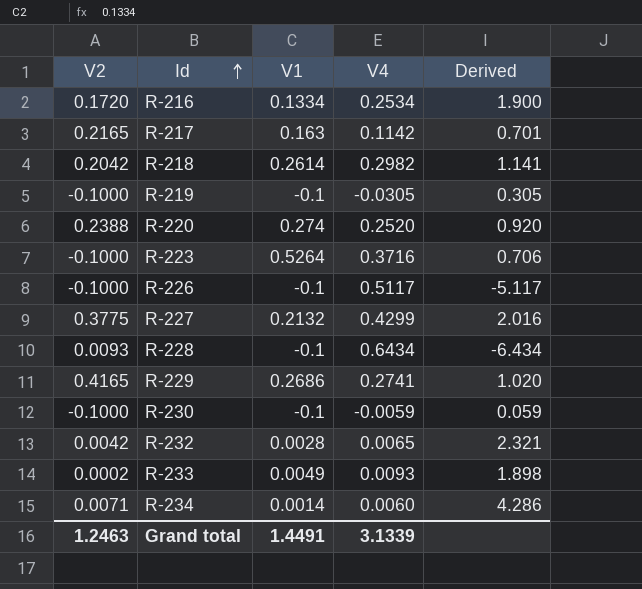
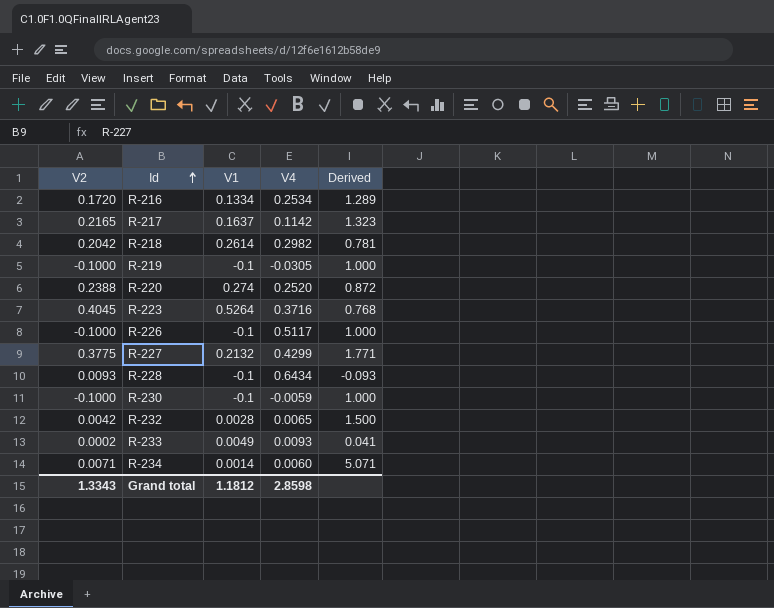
column Derived | formula: [V4] / [V1] -> [V2] / [V1]
row R-229: 0.4165 | 0.2686 | 0.2741 | 1.020 -> none
R-217 | V1: 0.163 -> 0.1637
R-223 | V2: -0.1000 -> 0.4045
Grand total | V2: 1.2463 -> 1.3343
Grand total | V1: 1.4491 -> 1.1812
Grand total | V4: 3.1339 -> 2.8598

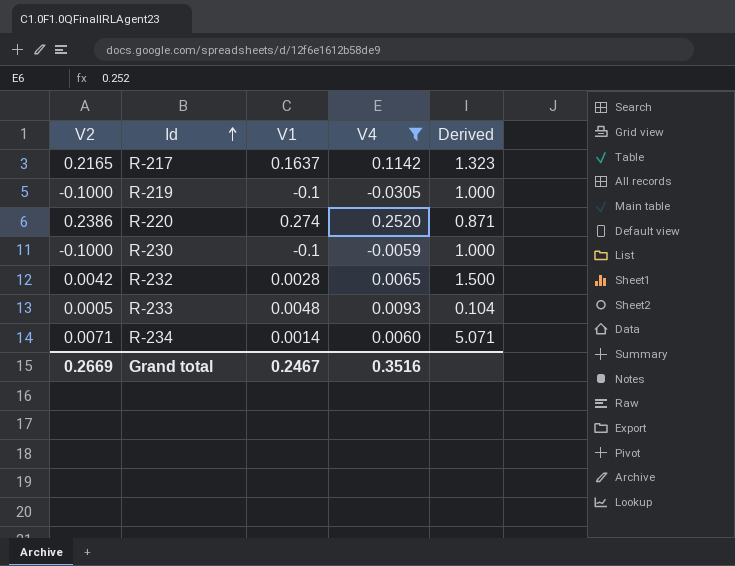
filter: none -> V4 <= 0.2520
R-220 | V2: 0.2388 -> 0.2386
R-220 | Derived: 0.872 -> 0.871
R-233 | V2: 0.0002 -> 0.0005
R-233 | V1: 0.0049 -> 0.0048
R-233 | Derived: 0.041 -> 0.104
Grand total | V2: 1.3343 -> 0.2669
Grand total | V1: 1.1812 -> 0.2467
Grand total | V4: 2.8598 -> 0.3516

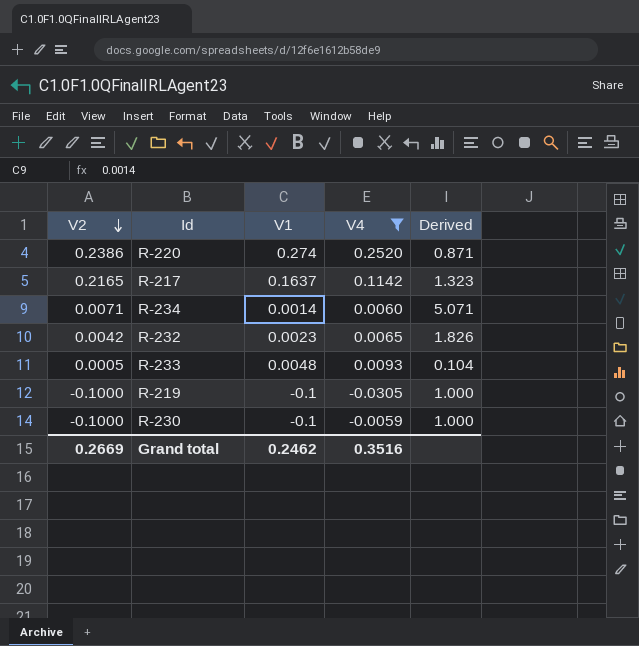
row order: Id ascending -> V2 descending
R-232 | V1: 0.0028 -> 0.0023
R-232 | Derived: 1.500 -> 1.826
Grand total | V1: 0.2467 -> 0.2462

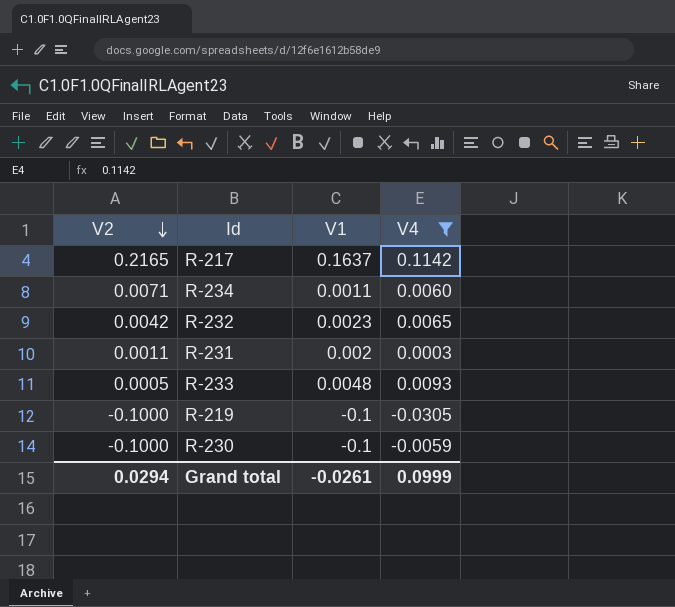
column Derived | formula: [V2] / [V1] -> none
row R-220: 0.2386 | 0.274 | 0.2520 | 0.871 -> none
R-234 | V1: 0.0014 -> 0.0011
row R-231: none -> 0.0011 | 0.002 | 0.0003
Grand total | V2: 0.2669 -> 0.0294
Grand total | V1: 0.2462 -> -0.0261
Grand total | V4: 0.3516 -> 0.0999

